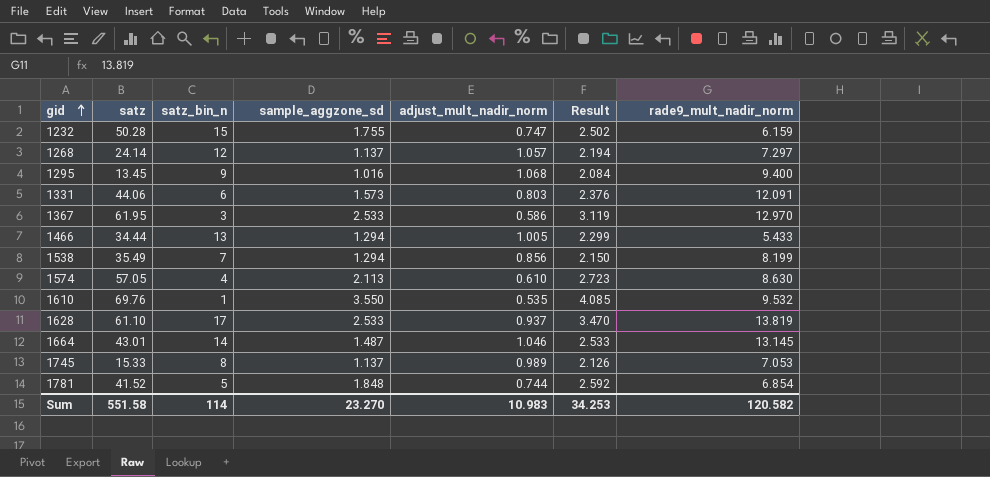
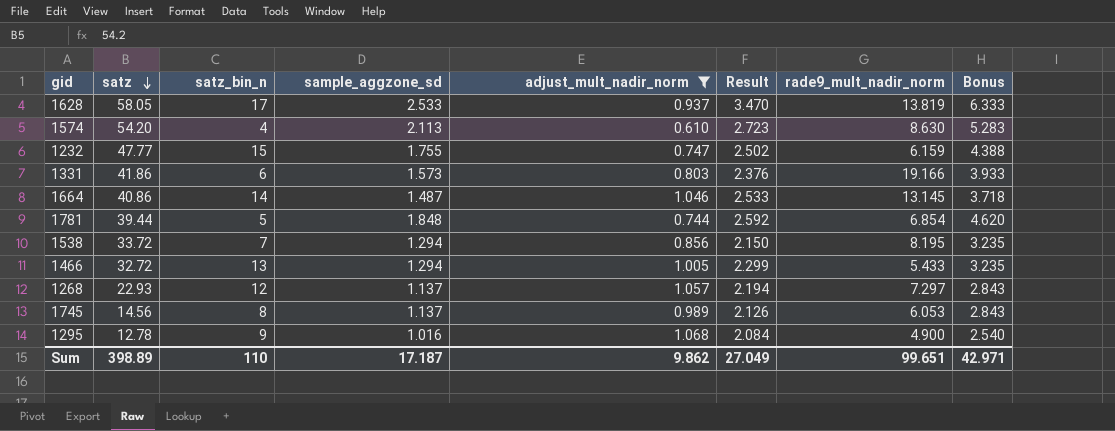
filter: none -> adjust_mult_nadir_norm >= 0.610
row order: gid ascending -> satz descending
column Bonus | formula: none -> [sample_aggzone_sd] * 2.5
1628 | satz: 61.10 -> 58.05
1574 | satz: 57.05 -> 54.20
1232 | satz: 50.28 -> 47.77
1331 | satz: 44.06 -> 41.86
1331 | rade9_mult_nadir_norm: 12.091 -> 19.166
1664 | satz: 43.01 -> 40.86
1781 | satz: 41.52 -> 39.44
1538 | satz: 35.49 -> 33.72
1538 | rade9_mult_nadir_norm: 8.199 -> 8.195
1466 | satz: 34.44 -> 32.72
1268 | satz: 24.14 -> 22.93
1745 | satz: 15.33 -> 14.56
1745 | rade9_mult_nadir_norm: 7.053 -> 6.053
1295 | satz: 13.45 -> 12.78
1295 | rade9_mult_nadir_norm: 9.400 -> 4.900
Sum | satz: 551.58 -> 398.89
Sum | satz_bin_n: 114 -> 110
Sum | sample_aggzone_sd: 23.270 -> 17.187
Sum | adjust_mult_nadir_norm: 10.983 -> 9.862
Sum | Result: 34.253 -> 27.049
Sum | rade9_mult_nadir_norm: 120.582 -> 99.651

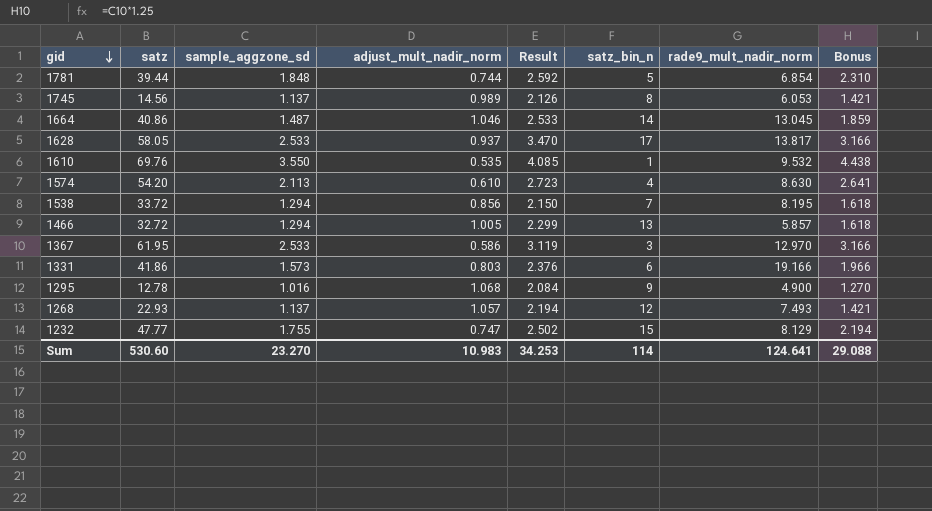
filter: adjust_mult_nadir_norm >= 0.610 -> none
row order: satz descending -> gid descending
column satz_bin_n | position: 3 -> 6
column Bonus | formula: [sample_aggzone_sd] * 2.5 -> [sample_aggzone_sd] * 1.25
1664 | rade9_mult_nadir_norm: 13.145 -> 13.045
1628 | rade9_mult_nadir_norm: 13.819 -> 13.817
1466 | rade9_mult_nadir_norm: 5.433 -> 5.857
1268 | rade9_mult_nadir_norm: 7.297 -> 7.493
1232 | rade9_mult_nadir_norm: 6.159 -> 8.129
Sum | satz: 398.89 -> 530.60
Sum | sample_aggzone_sd: 17.187 -> 23.270
Sum | adjust_mult_nadir_norm: 9.862 -> 10.983
Sum | Result: 27.049 -> 34.253
Sum | satz_bin_n: 110 -> 114
Sum | rade9_mult_nadir_norm: 99.651 -> 124.641
Sum | Bonus: 42.971 -> 29.088

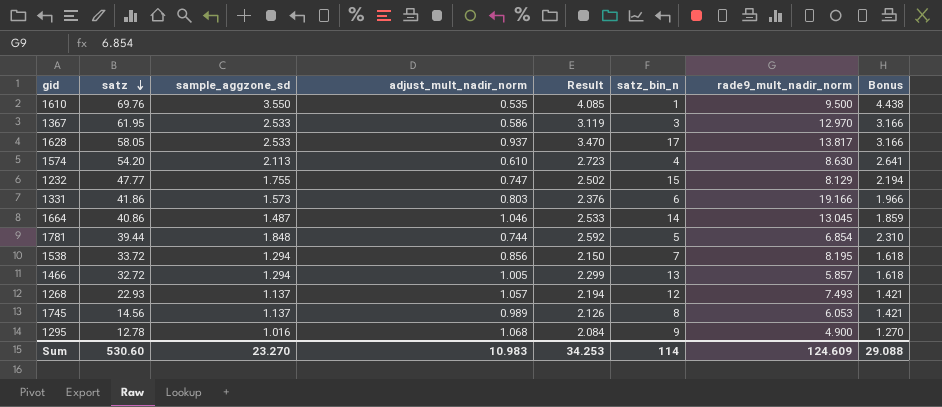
row order: gid descending -> satz descending
1610 | rade9_mult_nadir_norm: 9.532 -> 9.500
Sum | rade9_mult_nadir_norm: 124.641 -> 124.609

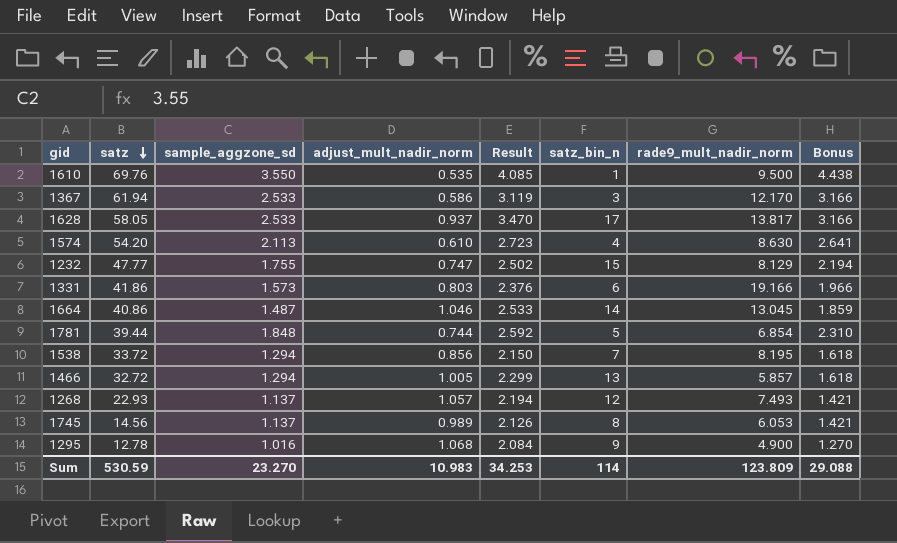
1367 | satz: 61.95 -> 61.94
1367 | rade9_mult_nadir_norm: 12.970 -> 12.170
Sum | satz: 530.60 -> 530.59
Sum | rade9_mult_nadir_norm: 124.609 -> 123.809

